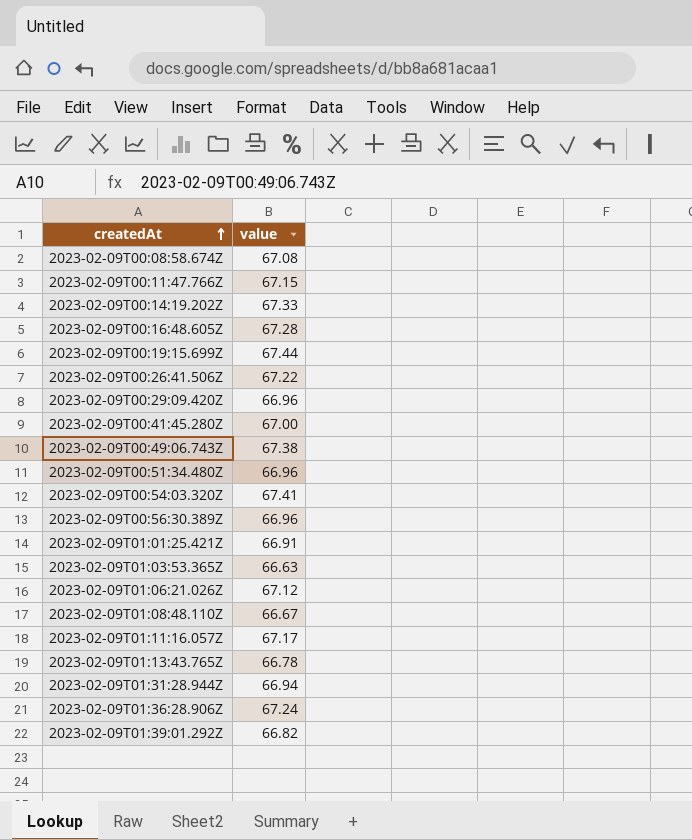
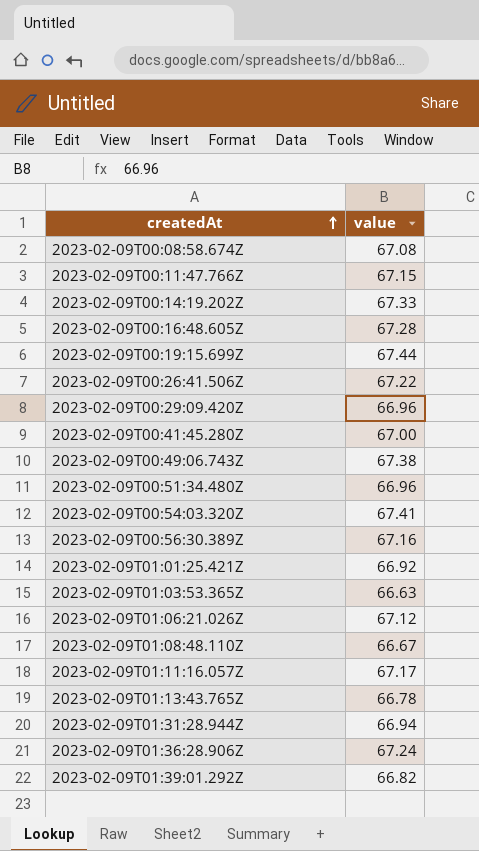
2023-02-09T00:56:30.389Z | value: 66.96 -> 67.16
2023-02-09T01:01:25.421Z | value: 66.91 -> 66.92

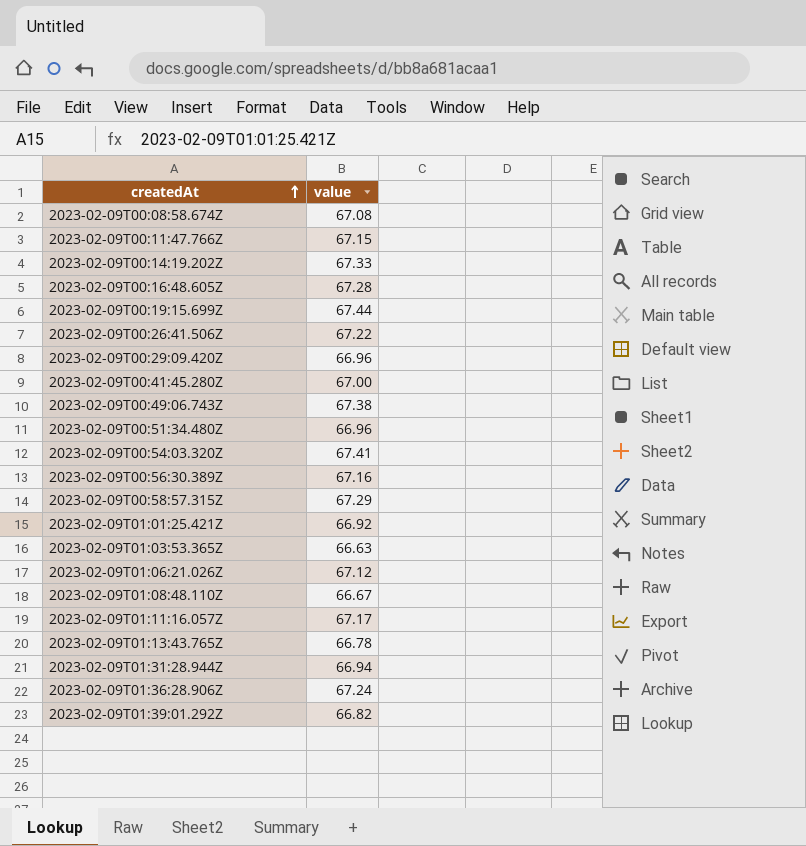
row 2023-02-09T00:58:57.315Z: none -> 67.29

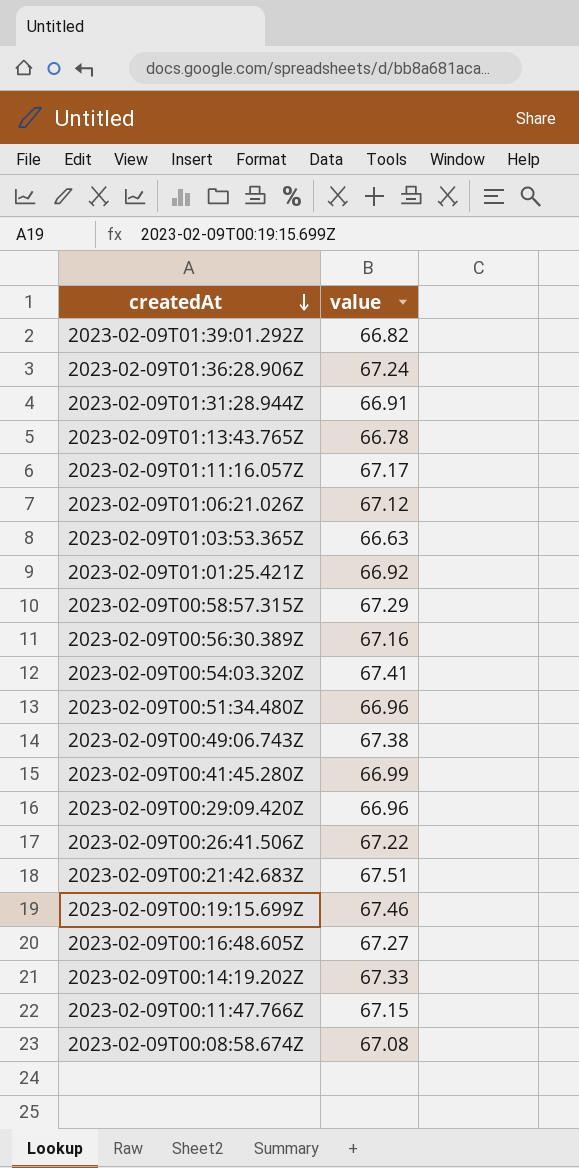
row order: createdAt ascending -> createdAt descending
row 2023-02-09T01:08:48.110Z: 66.67 -> none
2023-02-09T01:31:28.944Z | value: 66.94 -> 66.91
2023-02-09T00:41:45.280Z | value: 67.00 -> 66.99
row 2023-02-09T00:21:42.683Z: none -> 67.51
2023-02-09T00:19:15.699Z | value: 67.44 -> 67.46
2023-02-09T00:16:48.605Z | value: 67.28 -> 67.27

